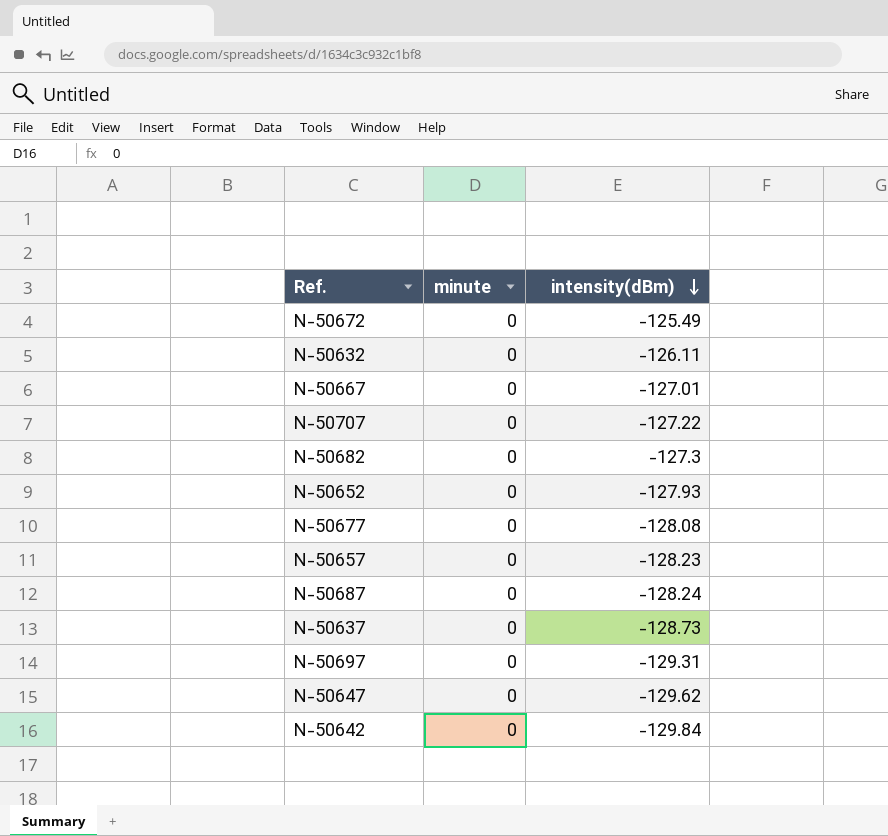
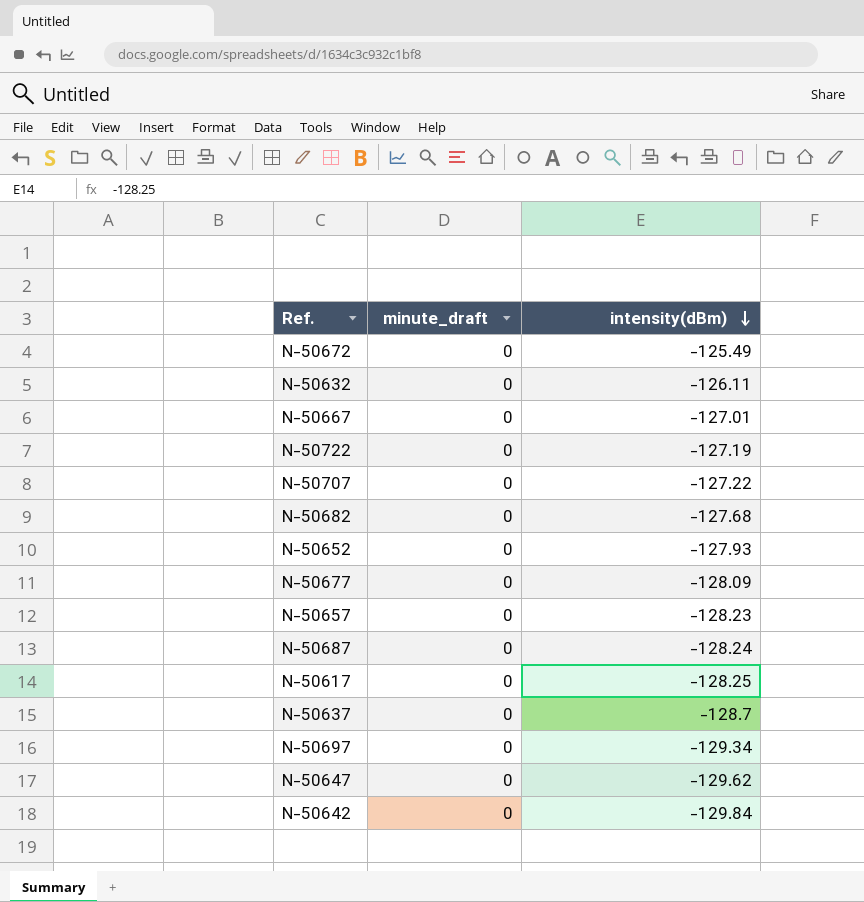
column name: minute -> minute_draft
row N-50722: none -> 0 | -127.19
N-50682 | intensity(dBm): -127.3 -> -127.68
N-50677 | intensity(dBm): -128.08 -> -128.09
row N-50617: none -> 0 | -128.25
N-50637 | intensity(dBm): -128.73 -> -128.7
N-50697 | intensity(dBm): -129.31 -> -129.34

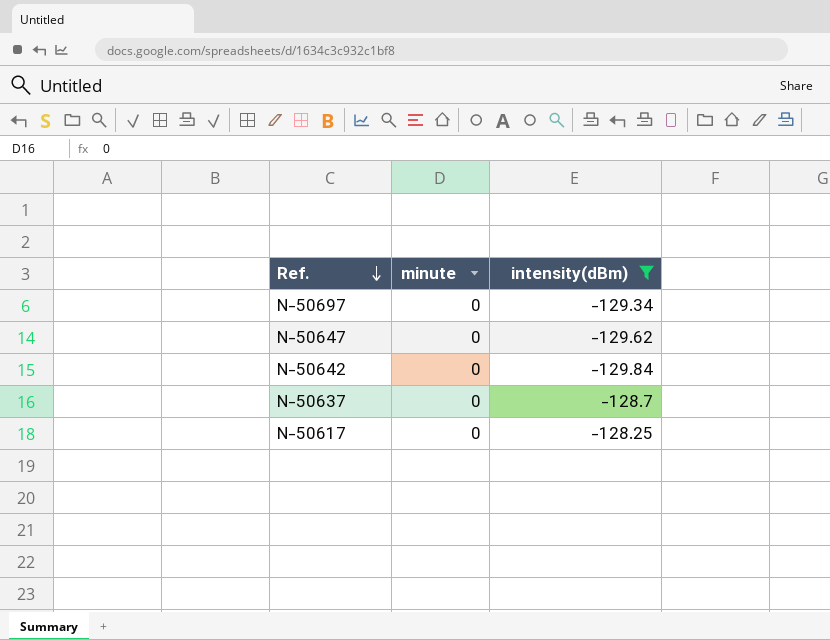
filter: none -> intensity(dBm) <= -128.25
row order: intensity(dBm) descending -> Ref. descending
column name: minute_draft -> minute

